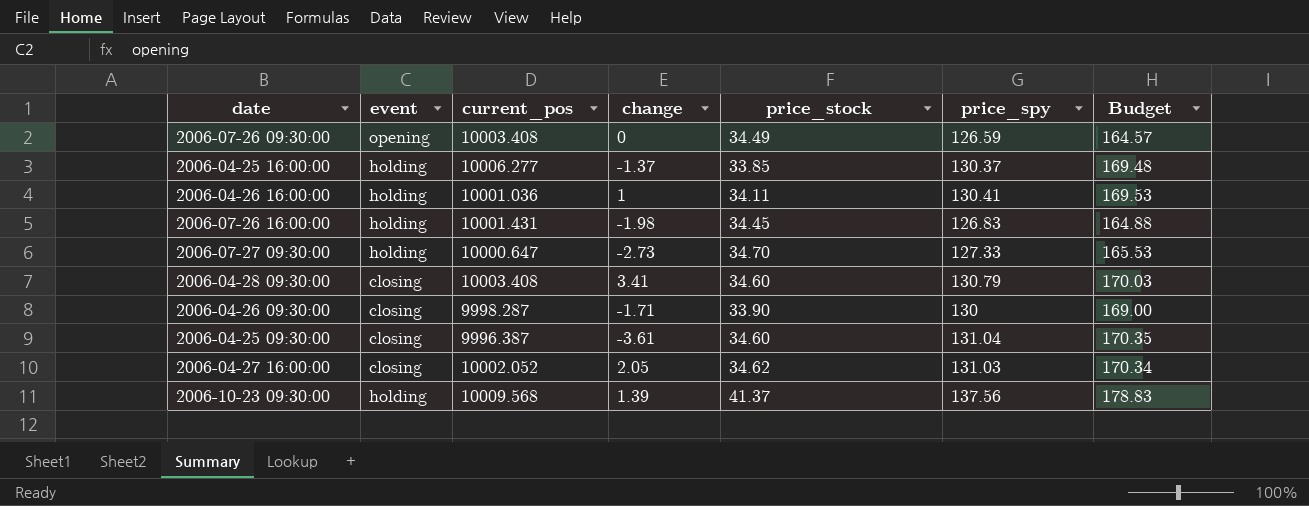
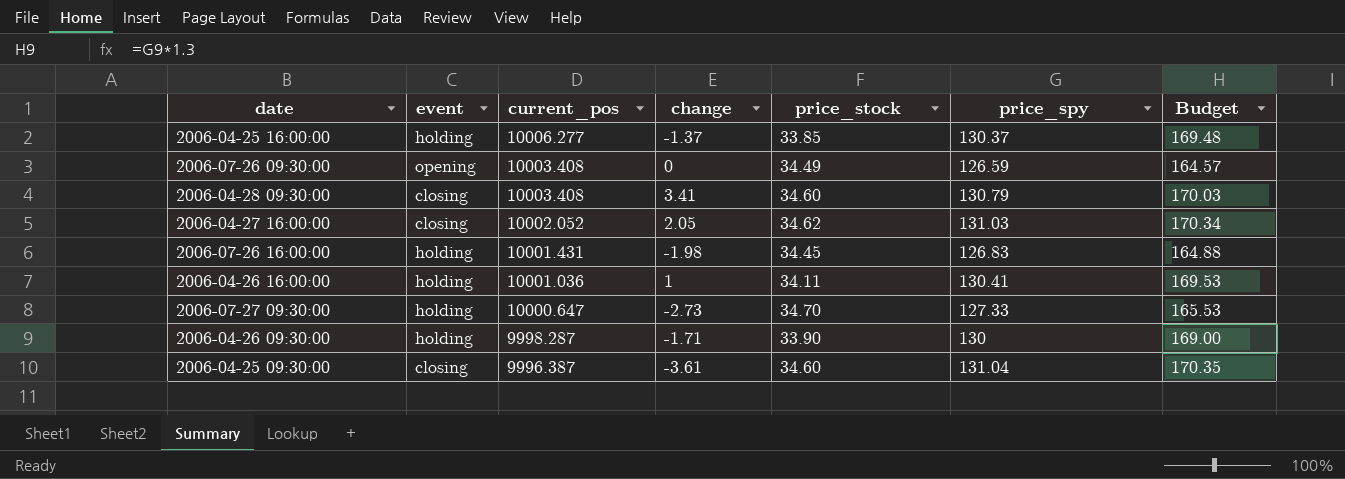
row order: none -> current_pos descending
row 2006-10-23 09:30:00: holding | 10009.568 | 1.39 | 41.37 | 137.56 | 178.83 -> none
2006-04-26 09:30:00 | event: closing -> holding

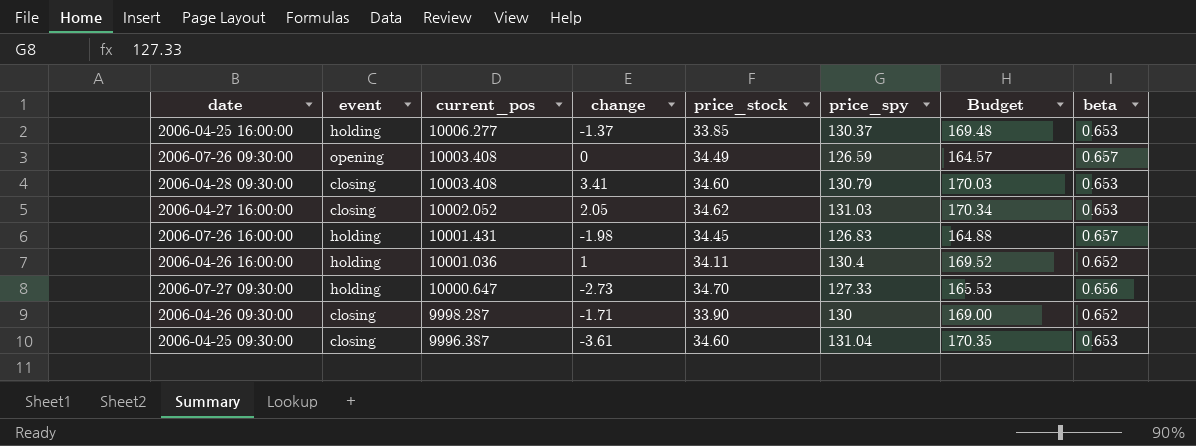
column beta | position: none -> 8
2006-04-26 16:00:00 | price_spy: 130.41 -> 130.4
2006-04-26 16:00:00 | Budget: 169.53 -> 169.52
2006-04-26 09:30:00 | event: holding -> closing

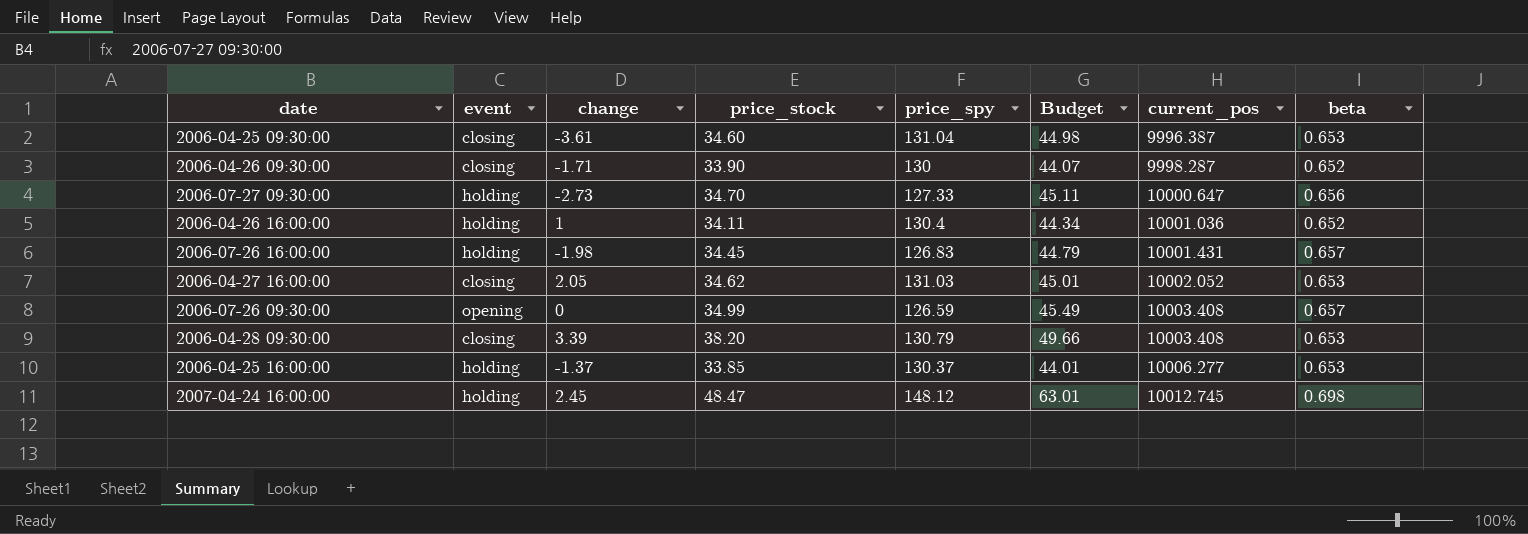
row order: current_pos descending -> current_pos ascending
column Budget | formula: [price_spy] * 1.3 -> [price_stock] * 1.3
column current_pos | position: 3 -> 7
2006-07-26 09:30:00 | price_stock: 34.49 -> 34.99
2006-04-28 09:30:00 | change: 3.41 -> 3.39
2006-04-28 09:30:00 | price_stock: 34.60 -> 38.20
row 2007-04-24 16:00:00: none -> holding | 2.45 | 48.47 | 148.12 | 63.01 | 10012.745 | 0.698

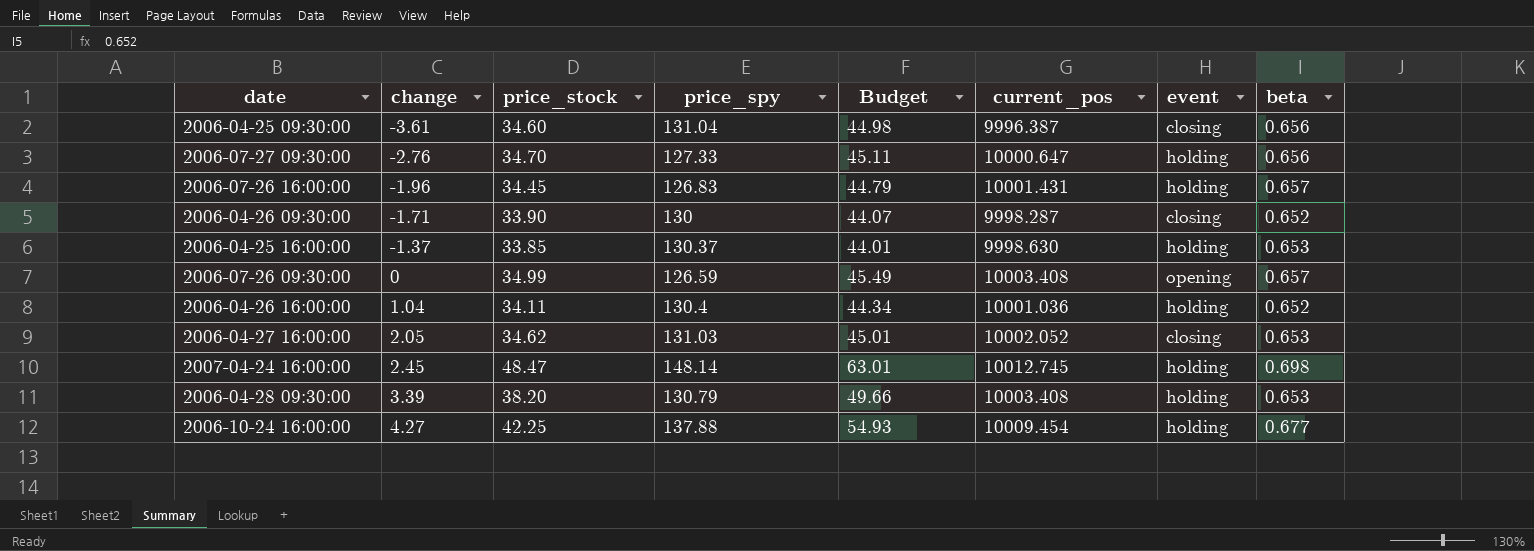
row order: current_pos ascending -> change ascending
column event | position: 2 -> 7
2006-04-25 09:30:00 | beta: 0.653 -> 0.656
2006-07-27 09:30:00 | change: -2.73 -> -2.76
2006-07-26 16:00:00 | change: -1.98 -> -1.96
2006-04-25 16:00:00 | current_pos: 10006.277 -> 9998.630
2006-04-26 16:00:00 | change: 1 -> 1.04
2007-04-24 16:00:00 | price_spy: 148.12 -> 148.14
2006-04-28 09:30:00 | event: closing -> holding
row 2006-10-24 16:00:00: none -> 4.27 | 42.25 | 137.88 | 54.93 | 10009.454 | holding | 0.677

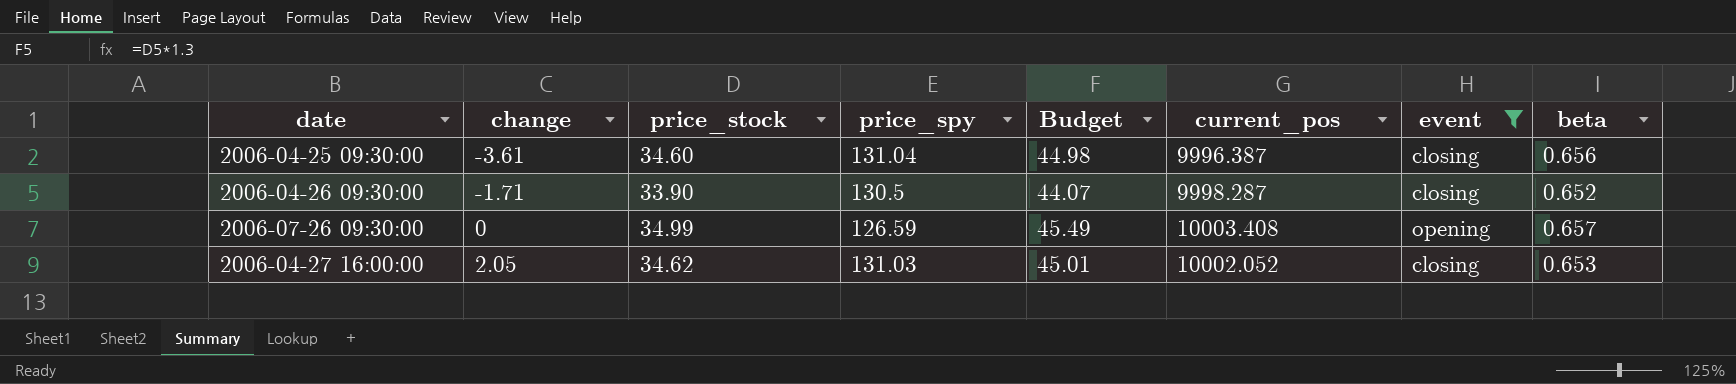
filter: none -> event != holding
2006-04-26 09:30:00 | price_spy: 130 -> 130.5

